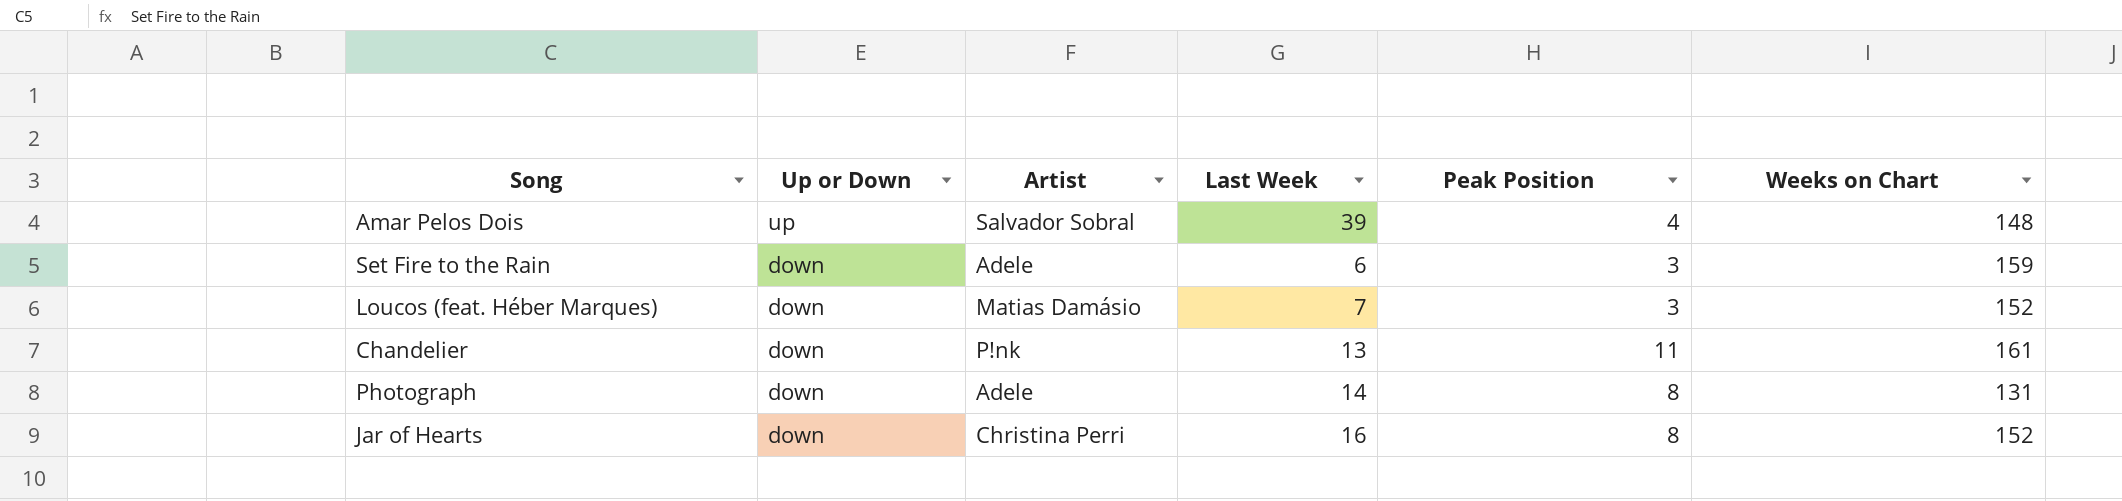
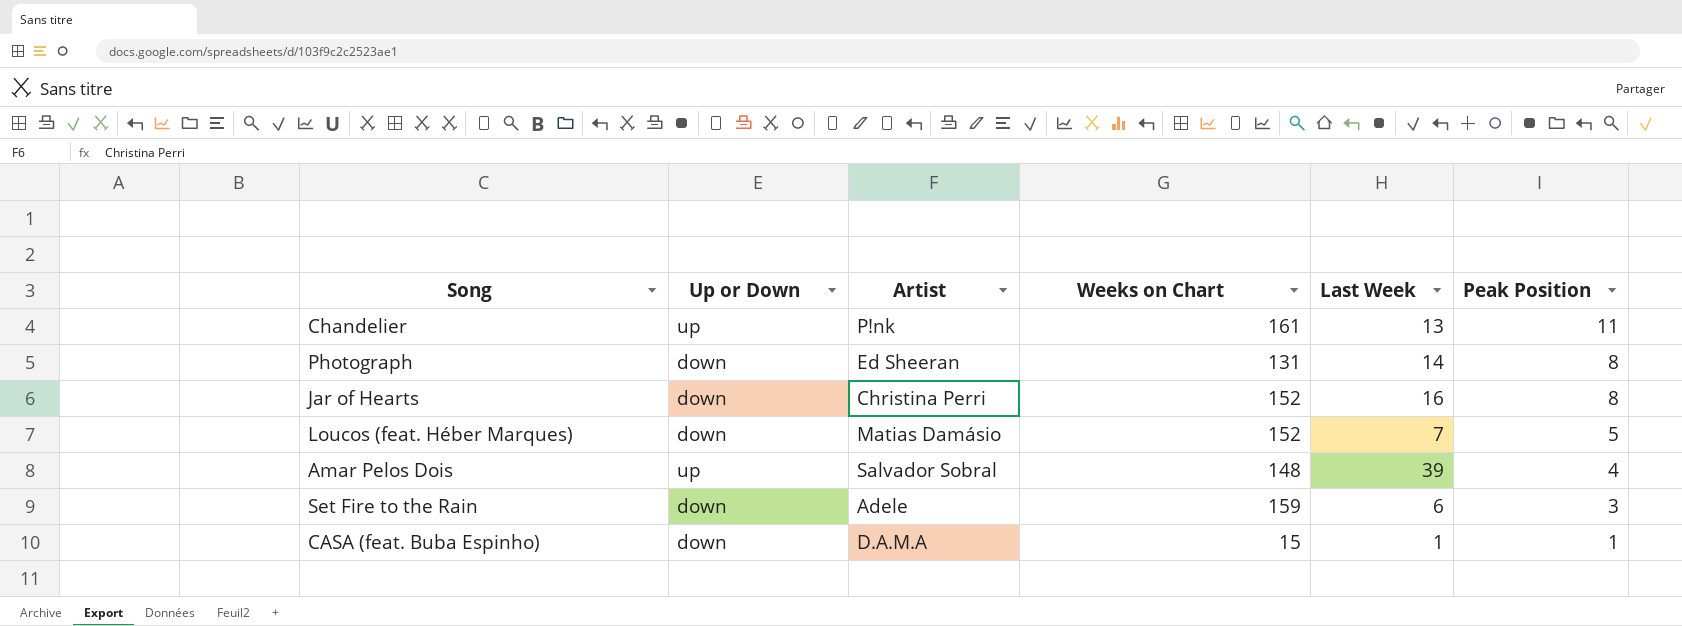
row order: Up or Down descending -> Peak Position descending
column Weeks on Chart | position: 6 -> 4
Chandelier | Up or Down: down -> up
Photograph | Artist: Adele -> Ed Sheeran
Loucos (feat. Héber Marques) | Peak Position: 3 -> 5
row CASA (feat. Buba Espinho): none -> down | D.A.M.A | 15 | 1 | 1

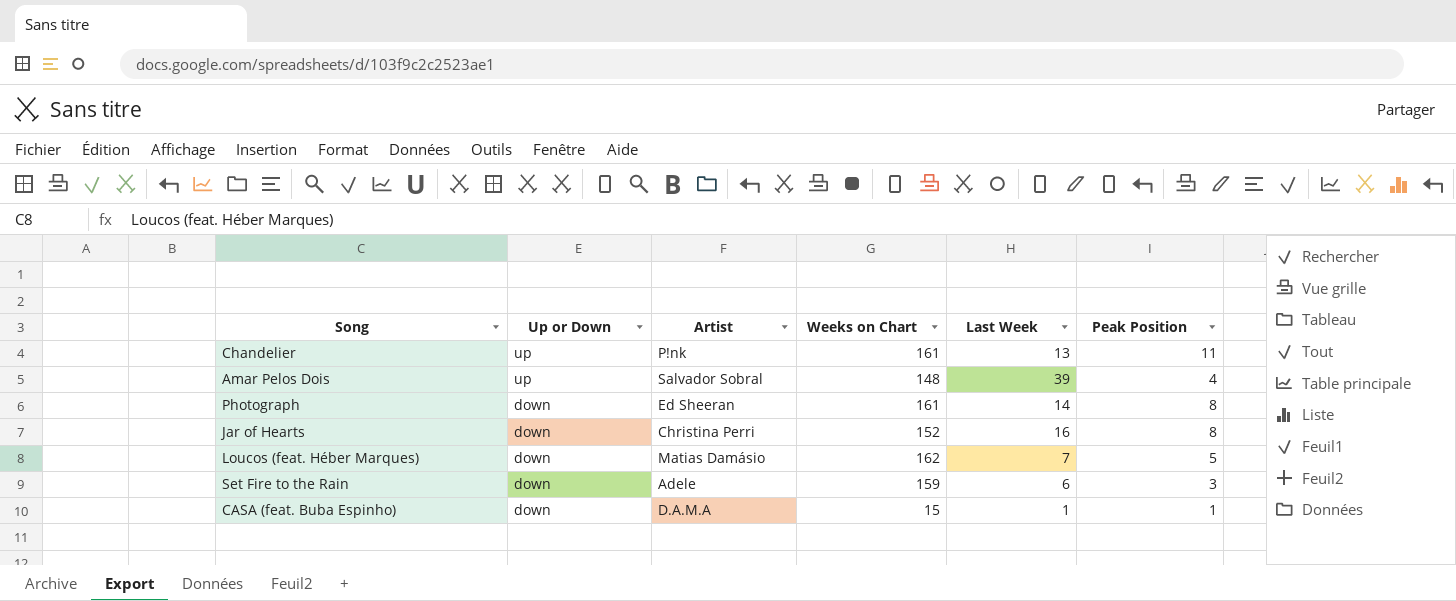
row order: Peak Position descending -> Up or Down descending
Photograph | Weeks on Chart: 131 -> 161
Loucos (feat. Héber Marques) | Weeks on Chart: 152 -> 162

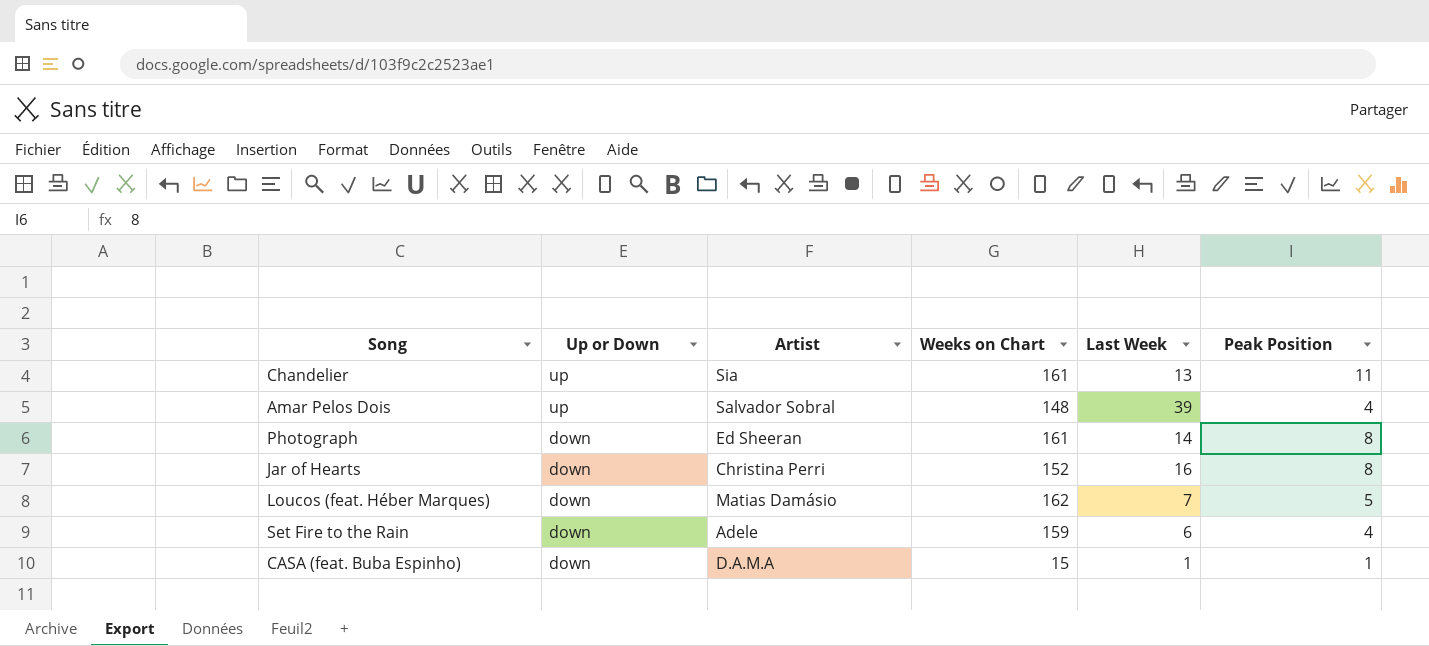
Chandelier | Artist: P!nk -> Sia
Set Fire to the Rain | Peak Position: 3 -> 4

